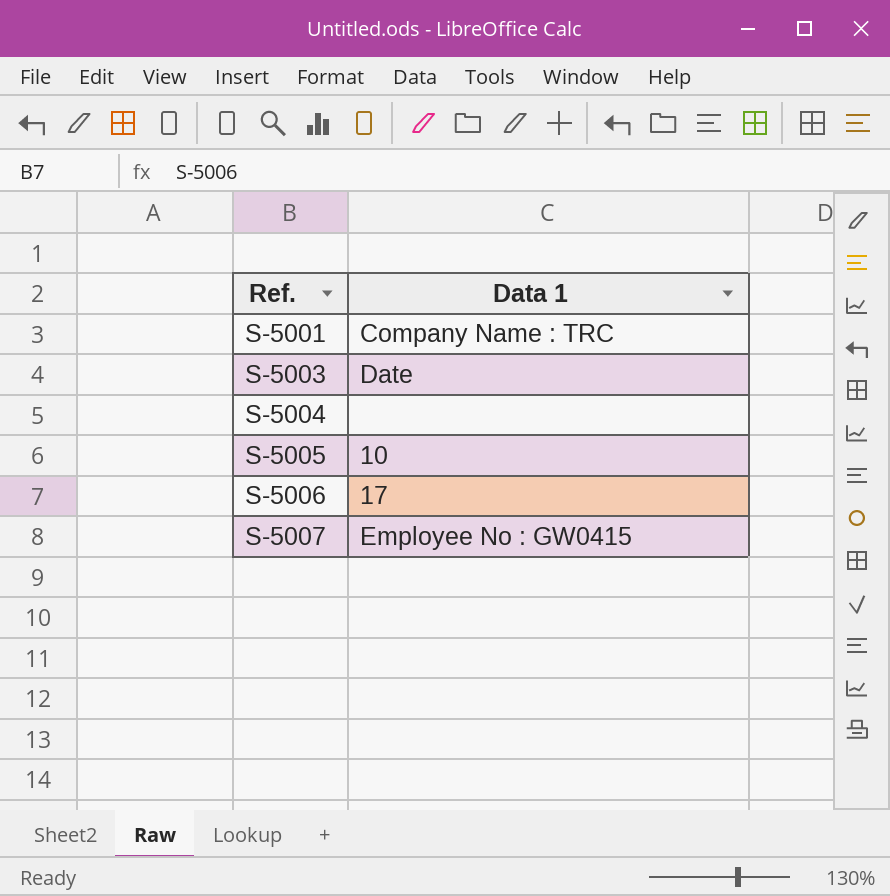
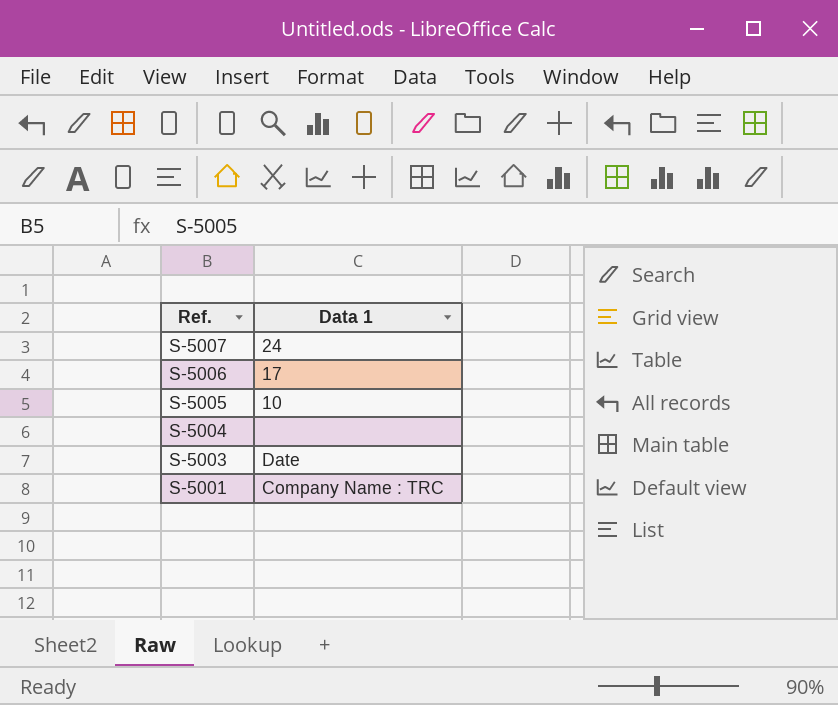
row order: Ref. ascending -> Ref. descending
S-5007 | Data 1: Employee No : GW0415 -> 24

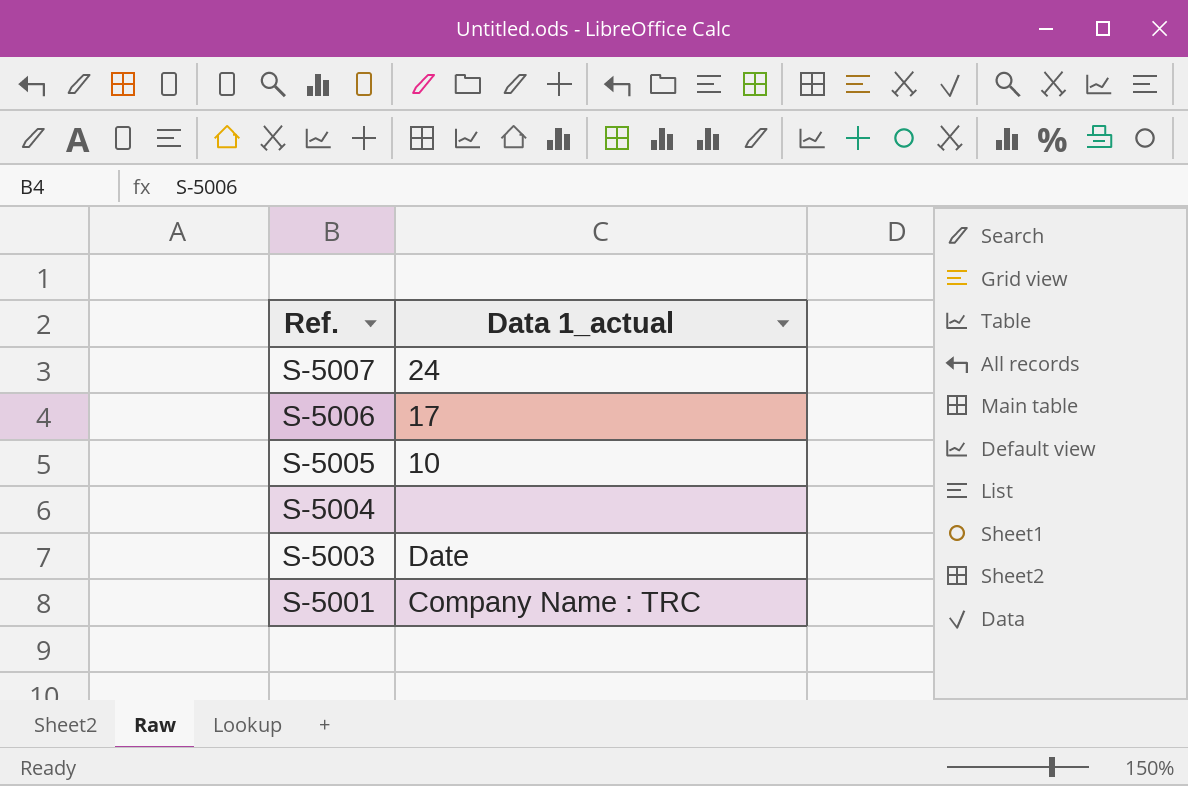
column name: Data 1 -> Data 1_actual

